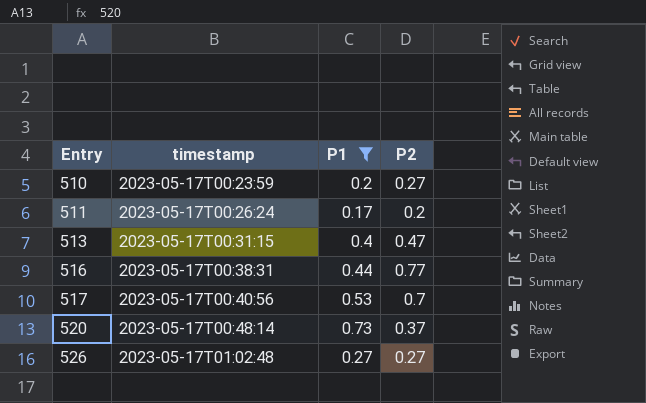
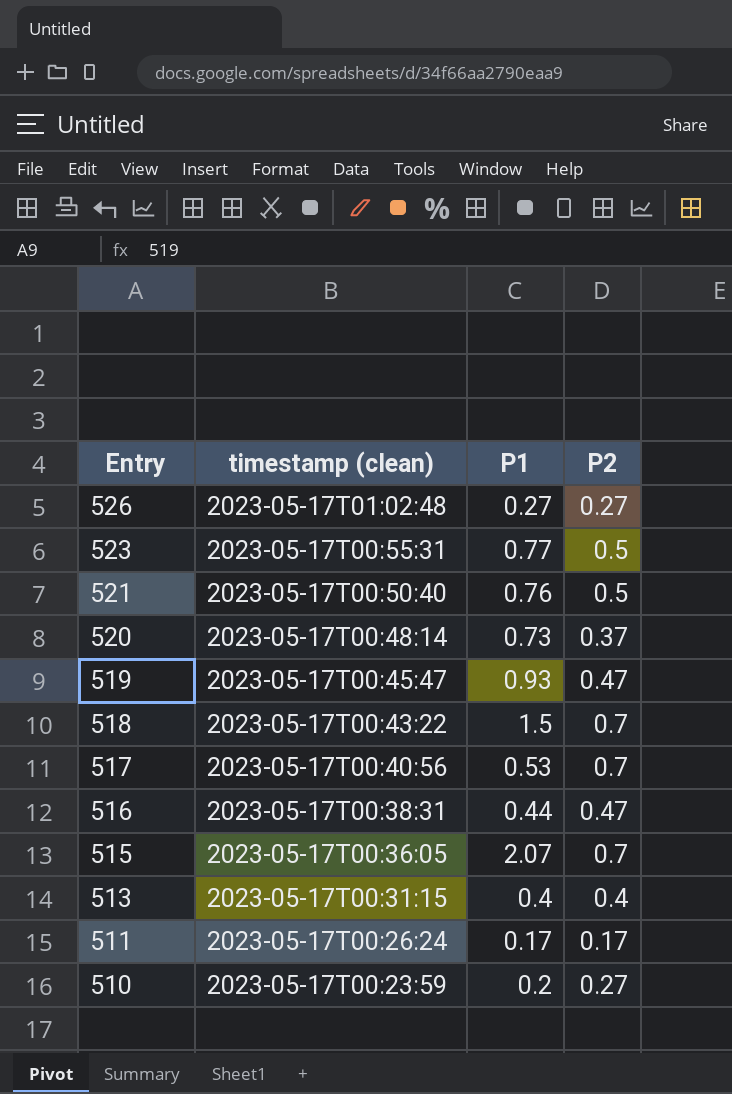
filter: P1 <= 0.73 -> none
row order: Entry ascending -> Entry descending
column name: timestamp -> timestamp (clean)
516 | P2: 0.77 -> 0.47
513 | P2: 0.47 -> 0.4
511 | P2: 0.2 -> 0.17

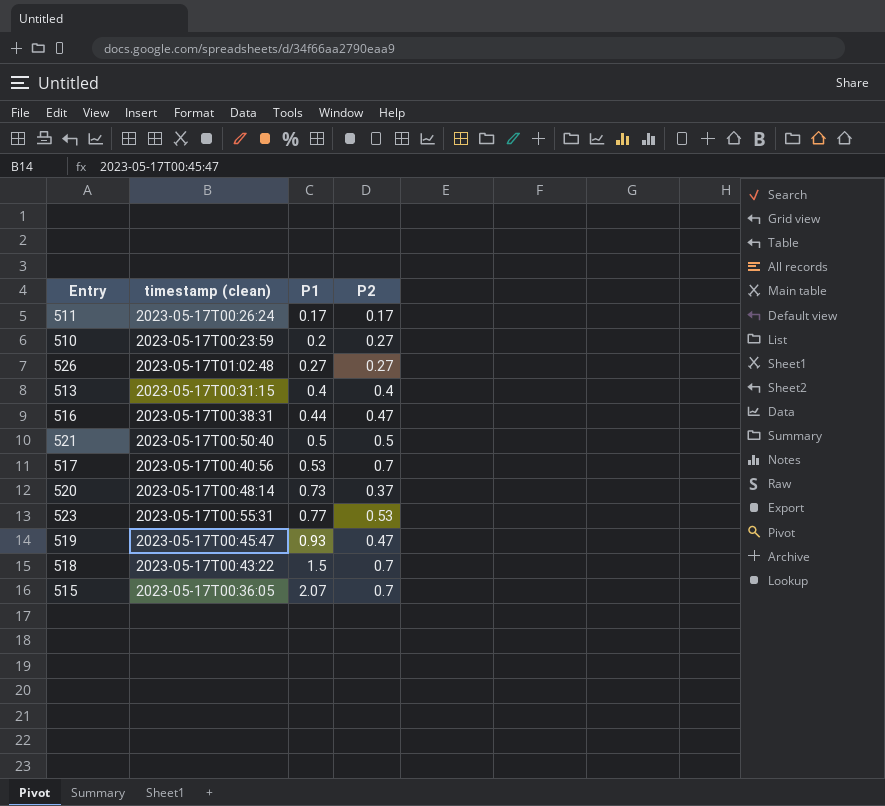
row order: Entry descending -> P1 ascending
521 | P1: 0.76 -> 0.5
523 | P2: 0.5 -> 0.53

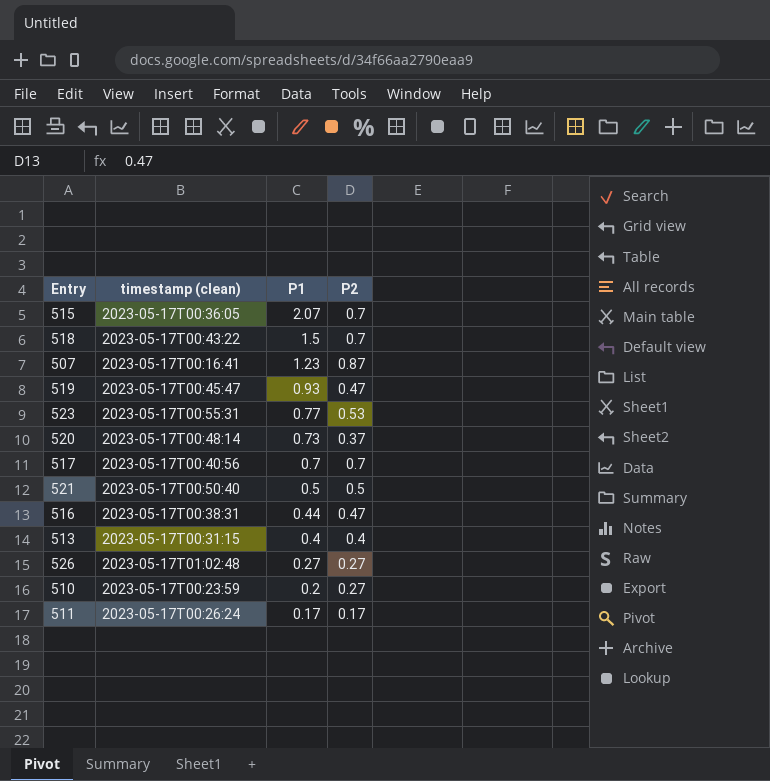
row order: P1 ascending -> P1 descending
row 507: none -> 2023-05-17T00:16:41 | 1.23 | 0.87
517 | P1: 0.53 -> 0.7

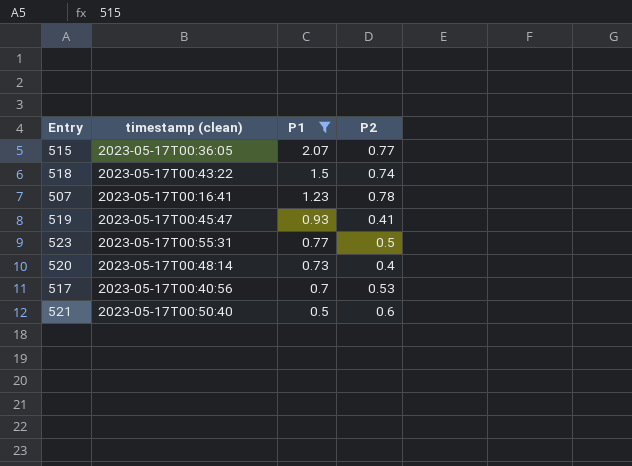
filter: none -> P1 >= 0.5
515 | P2: 0.7 -> 0.77
518 | P2: 0.7 -> 0.74
507 | P2: 0.87 -> 0.78
519 | P2: 0.47 -> 0.41
523 | P2: 0.53 -> 0.5
520 | P2: 0.37 -> 0.4
517 | P2: 0.7 -> 0.53
521 | P2: 0.5 -> 0.6

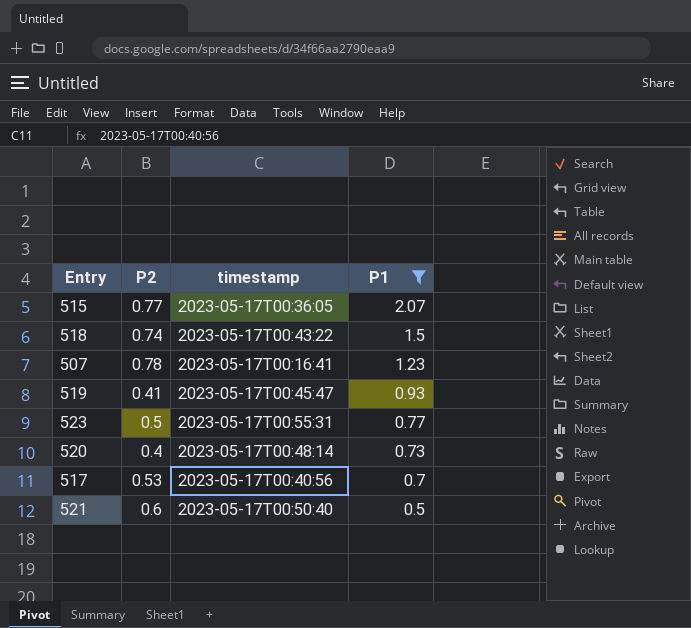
column P2 | position: 4 -> 2
column name: timestamp (clean) -> timestamp

